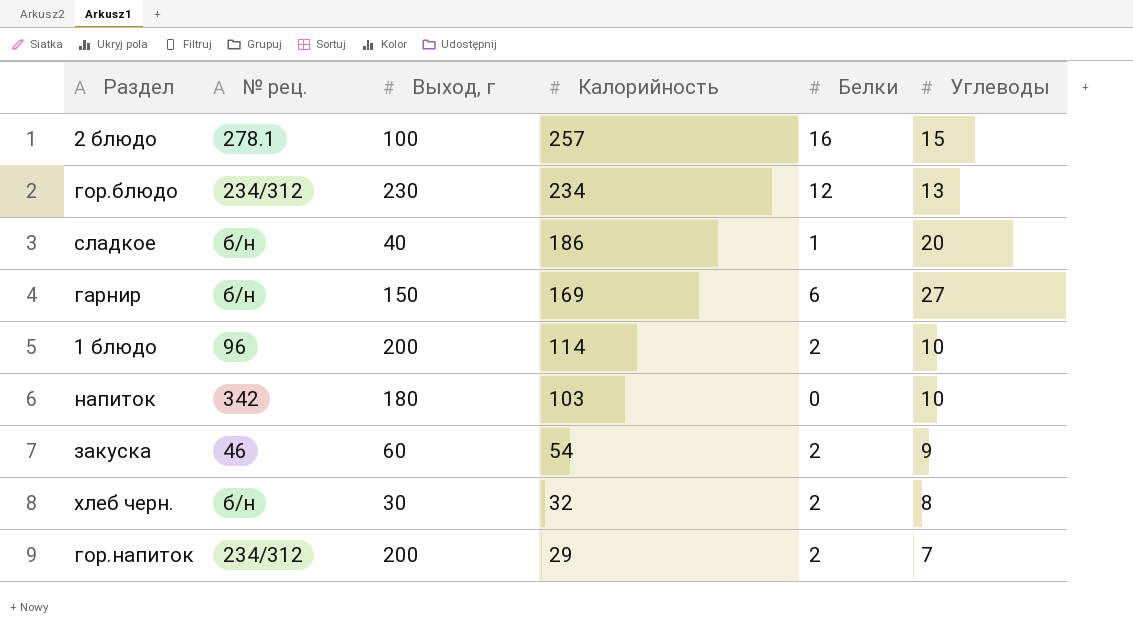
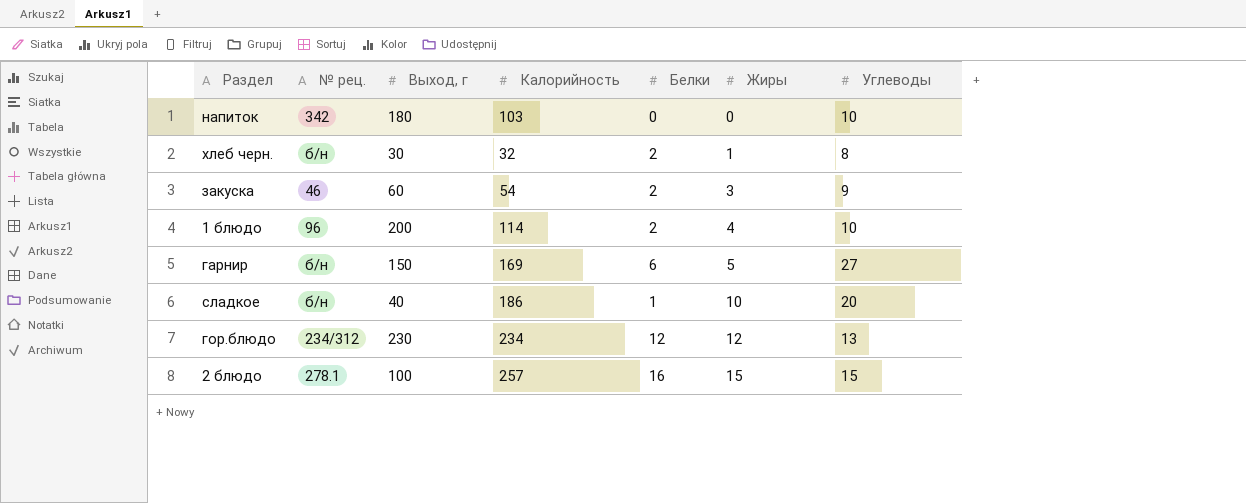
row order: Калорийность descending -> Жиры ascending
column Жиры | position: none -> 6
row гор.напиток: 234/312 | 200 | 29 | 2 | 7 -> none

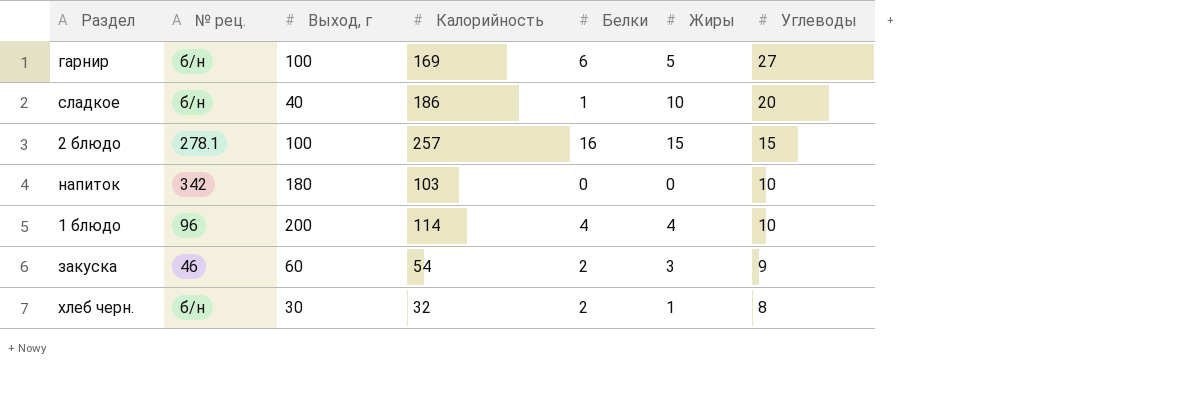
row order: Жиры ascending -> Углеводы descending
row гор.блюдо: 234/312 | 230 | 234 | 12 | 12 | 13 -> none
гарнир | Выход, г: 150 -> 100
1 блюдо | Белки: 2 -> 4

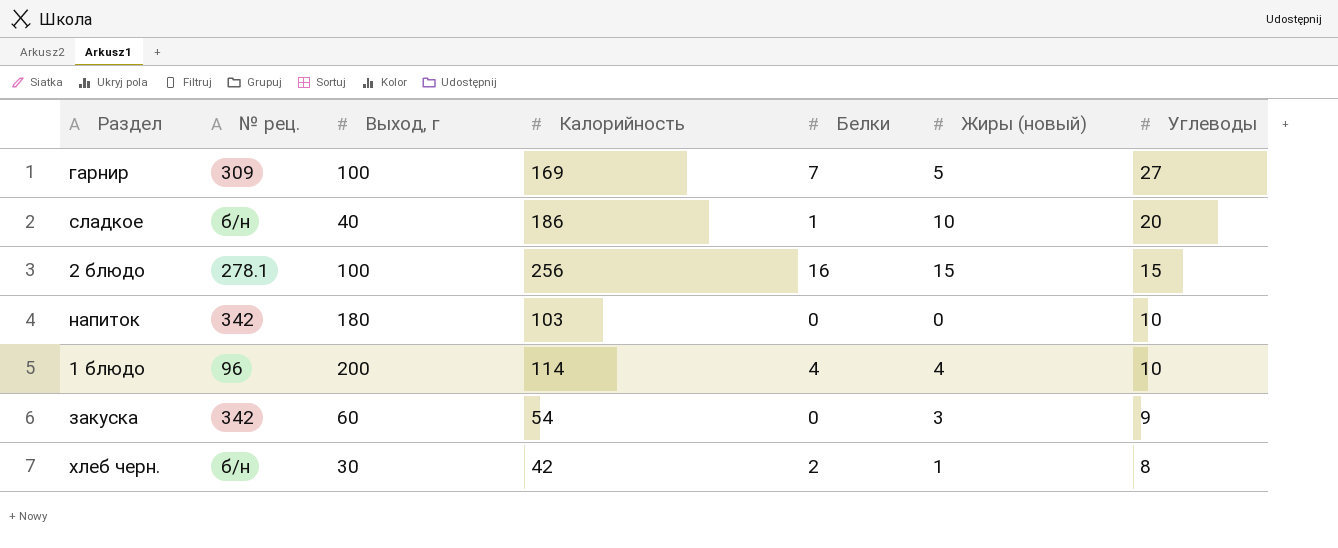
column name: Жиры -> Жиры (новый)
гарнир | № рец.: б/н -> 309
гарнир | Белки: 6 -> 7
2 блюдо | Калорийность: 257 -> 256
закуска | № рец.: 46 -> 342
закуска | Белки: 2 -> 0
хлеб черн. | Калорийность: 32 -> 42

